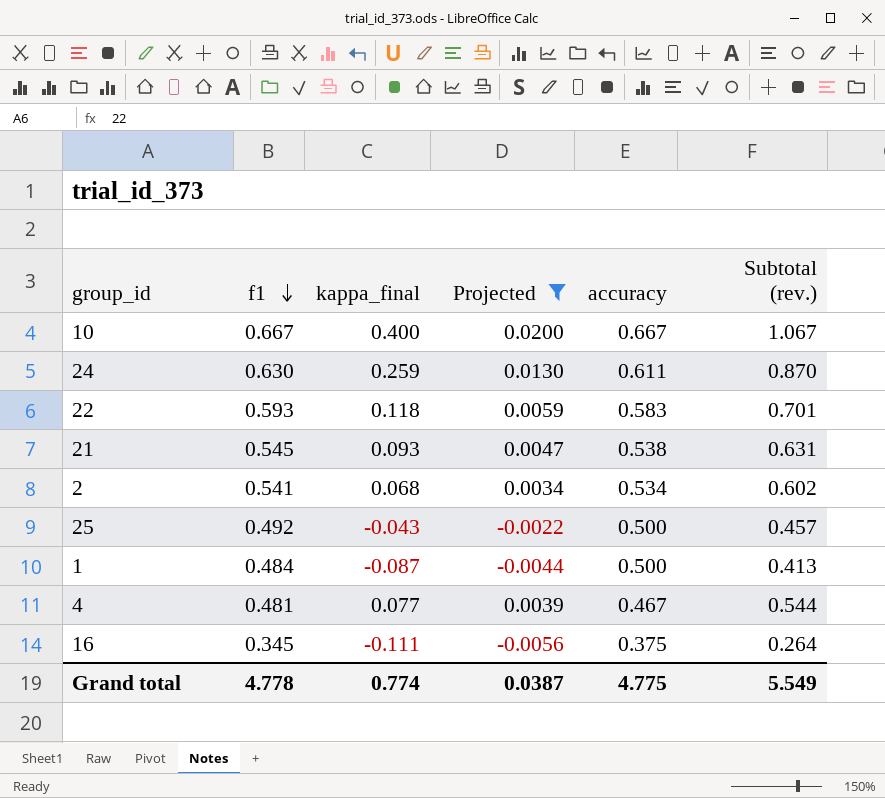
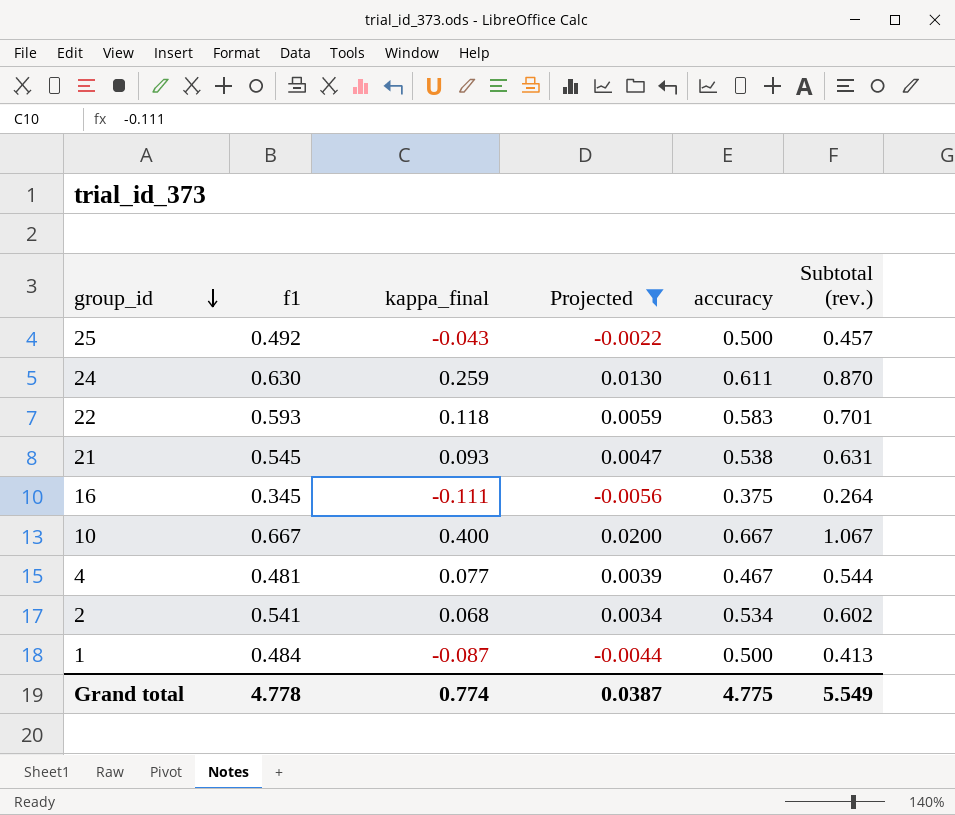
row order: f1 descending -> group_id descending

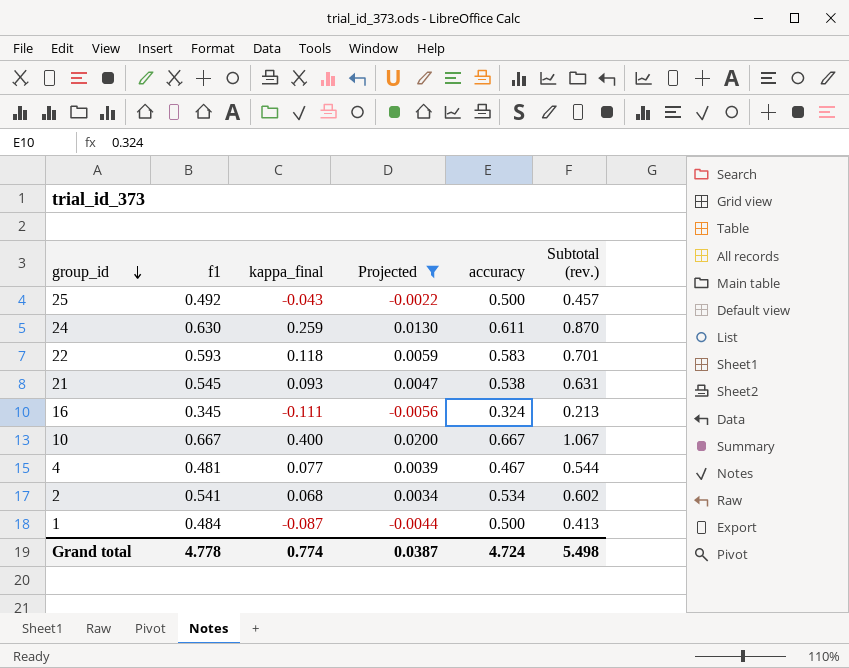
16 | accuracy: 0.375 -> 0.324
16 | Subtotal (rev.): 0.264 -> 0.213
Grand total | accuracy: 4.775 -> 4.724
Grand total | Subtotal (rev.): 5.549 -> 5.498

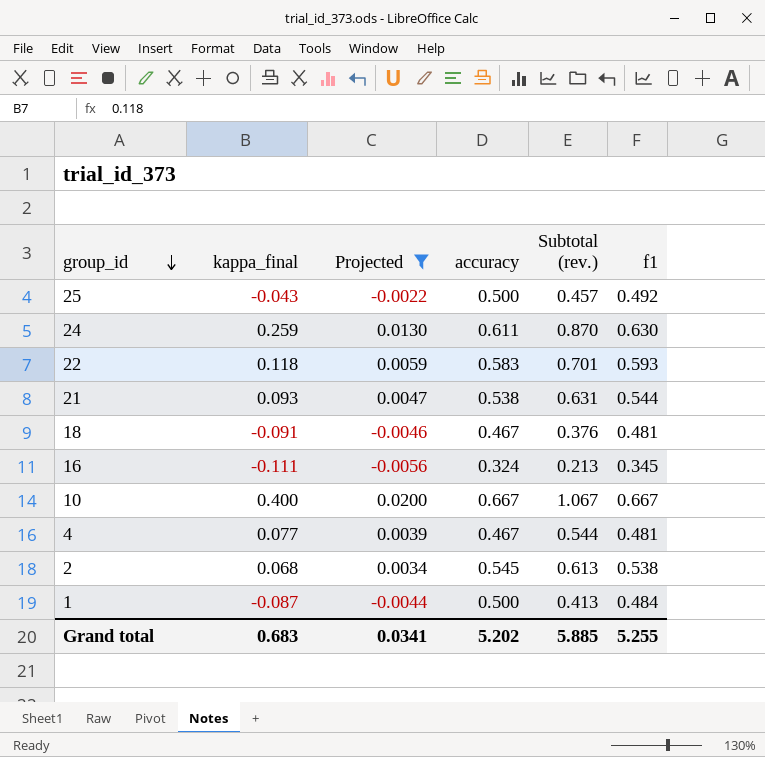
column f1 | position: 2 -> 6
21 | f1: 0.545 -> 0.544
row 18: none -> -0.091 | -0.0046 | 0.467 | 0.376 | 0.481
2 | accuracy: 0.534 -> 0.545
2 | Subtotal (rev.): 0.602 -> 0.613
2 | f1: 0.541 -> 0.538
Grand total | kappa_final: 0.774 -> 0.683
Grand total | Projected: 0.0387 -> 0.0341
Grand total | accuracy: 4.724 -> 5.202
Grand total | Subtotal (rev.): 5.498 -> 5.885
Grand total | f1: 4.778 -> 5.255

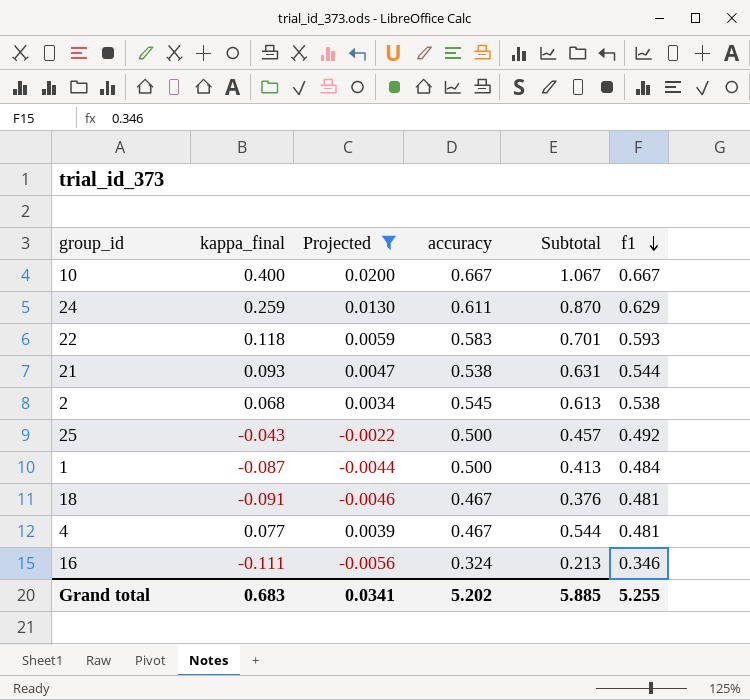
row order: group_id descending -> f1 descending
column name: Subtotal (rev.) -> Subtotal
24 | f1: 0.630 -> 0.629
16 | f1: 0.345 -> 0.346

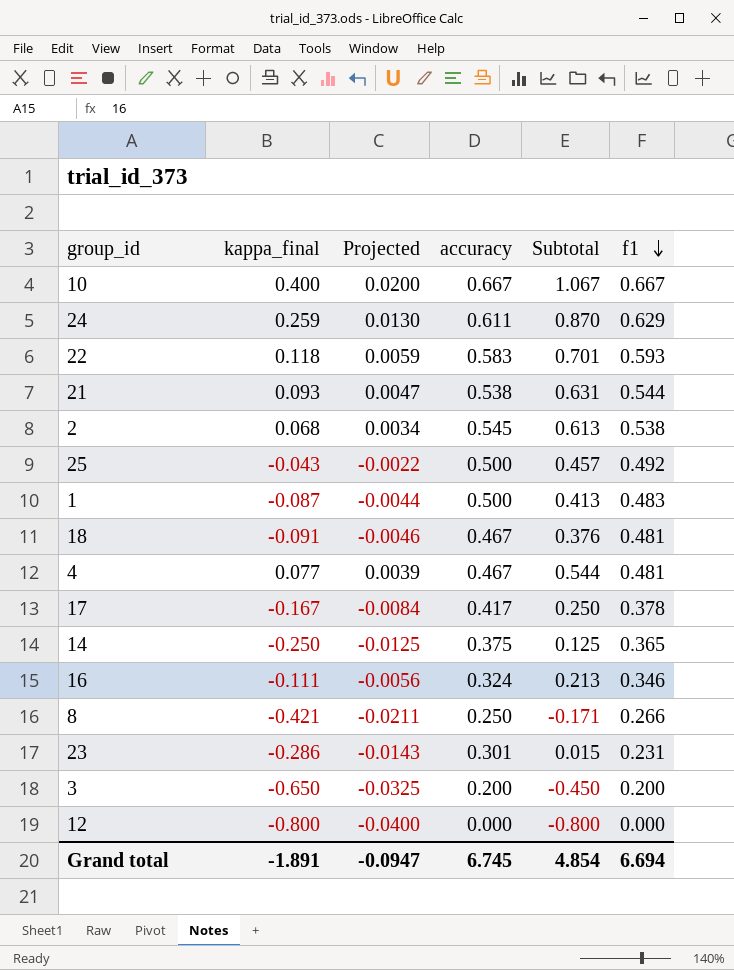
filter: Projected >= -0.0056 -> none
1 | f1: 0.484 -> 0.483
Grand total | kappa_final: 0.683 -> -1.891
Grand total | Projected: 0.0341 -> -0.0947
Grand total | accuracy: 5.202 -> 6.745
Grand total | Subtotal: 5.885 -> 4.854
Grand total | f1: 5.255 -> 6.694

